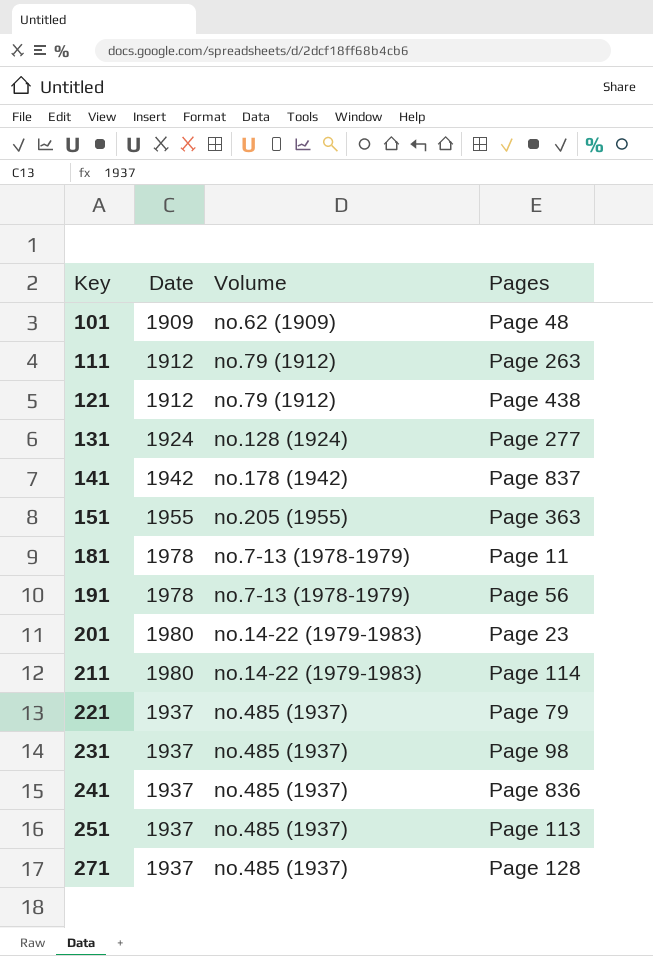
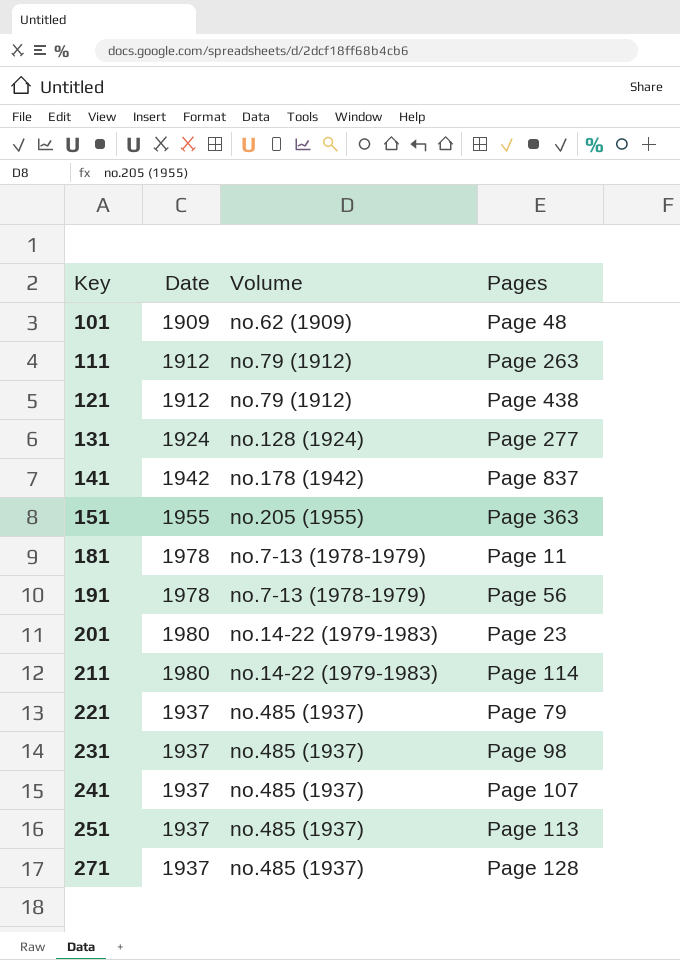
241 | Pages: Page 836 -> Page 107

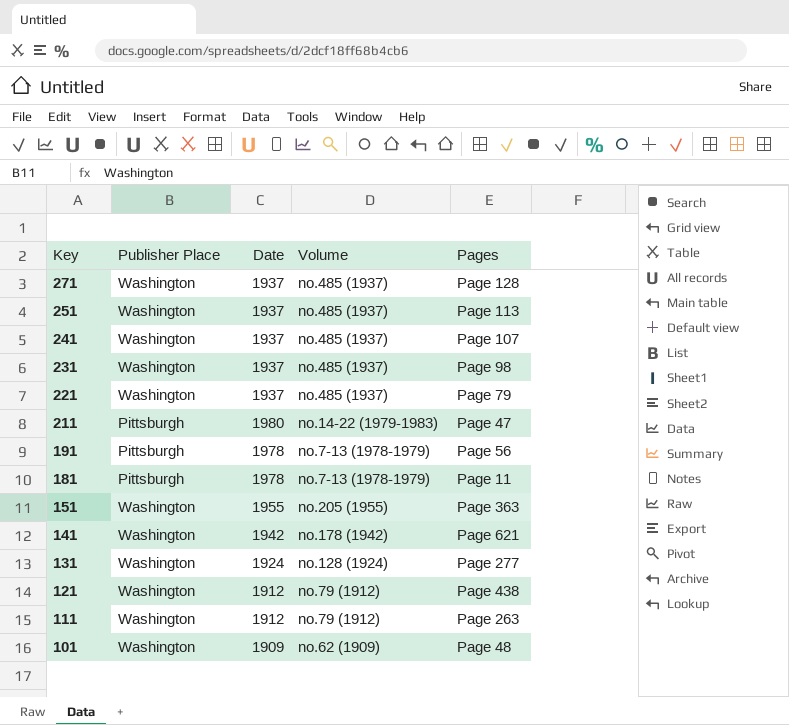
row order: Key ascending -> Key descending
column Publisher Place | position: none -> 2
row 201: 1980 | no.14-22 (1979-1983) | Page 23 -> none
211 | Pages: Page 114 -> Page 47
141 | Pages: Page 837 -> Page 621

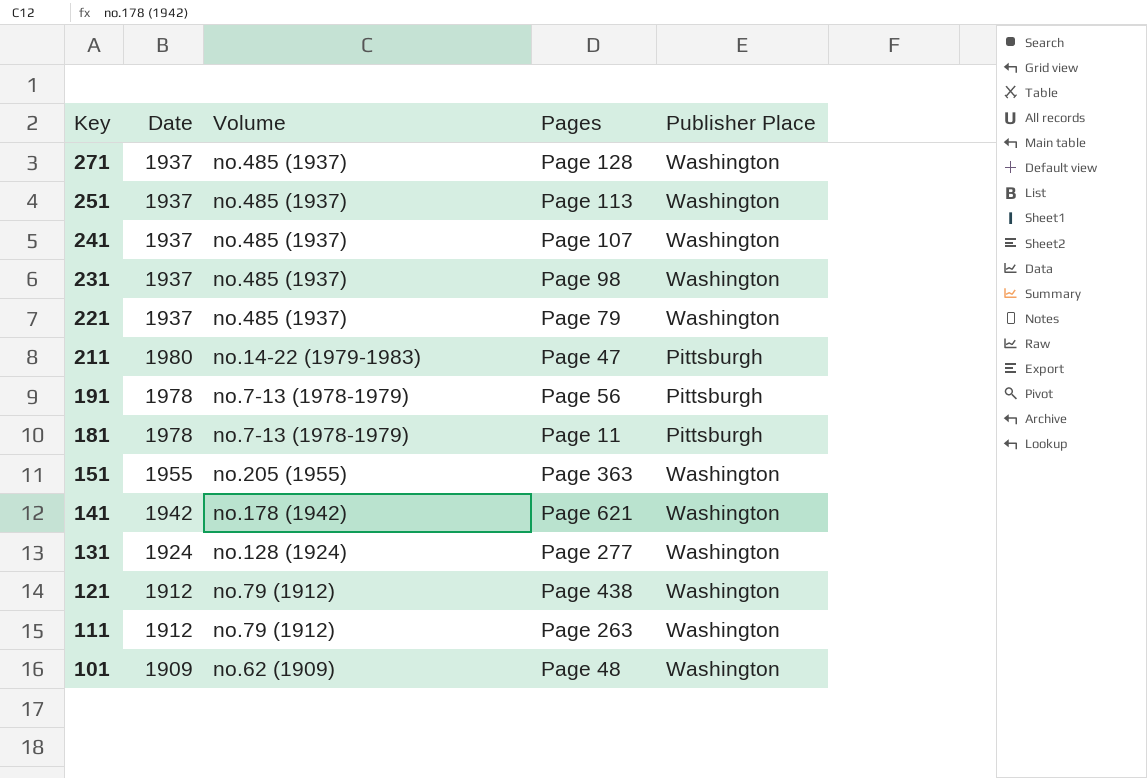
column Publisher Place | position: 2 -> 5

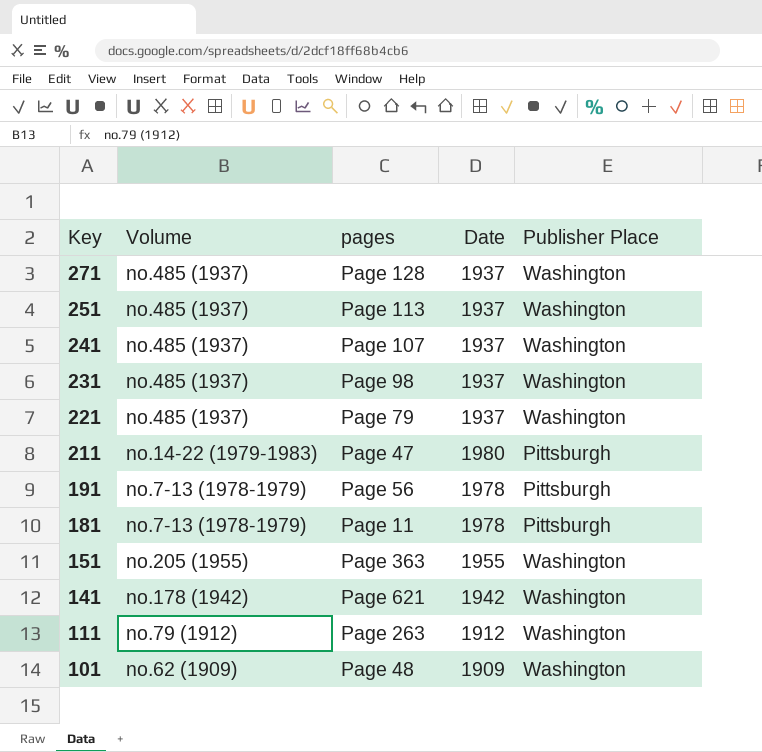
column name: Pages -> pages
column Date | position: 2 -> 4
row 131: 1924 | no.128 (1924) | Page 277 | Washington -> none
row 121: 1912 | no.79 (1912) | Page 438 | Washington -> none

